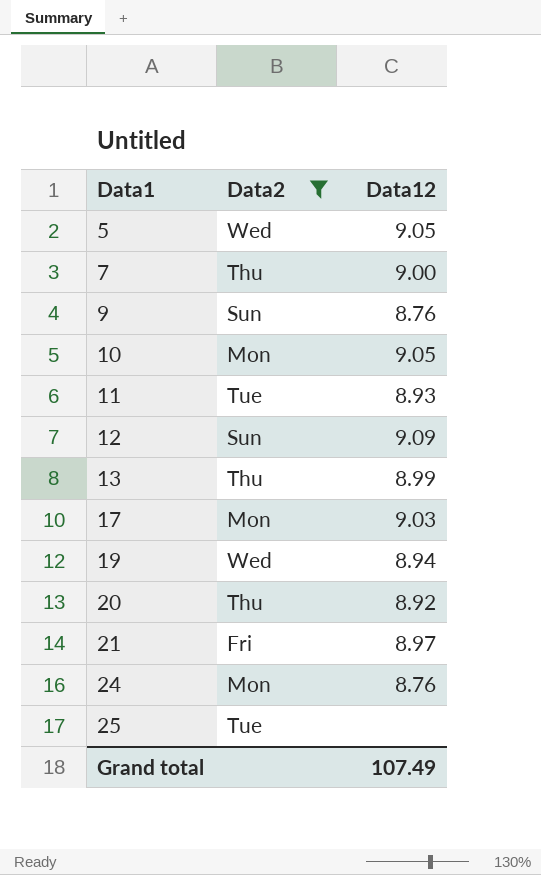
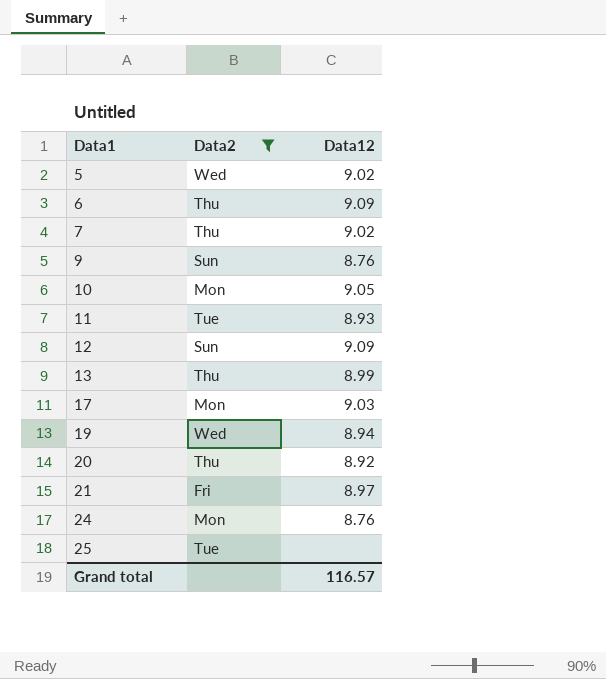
5 | Data12: 9.05 -> 9.02
row 6: none -> Thu | 9.09
7 | Data12: 9.00 -> 9.02
Grand total | Data12: 107.49 -> 116.57

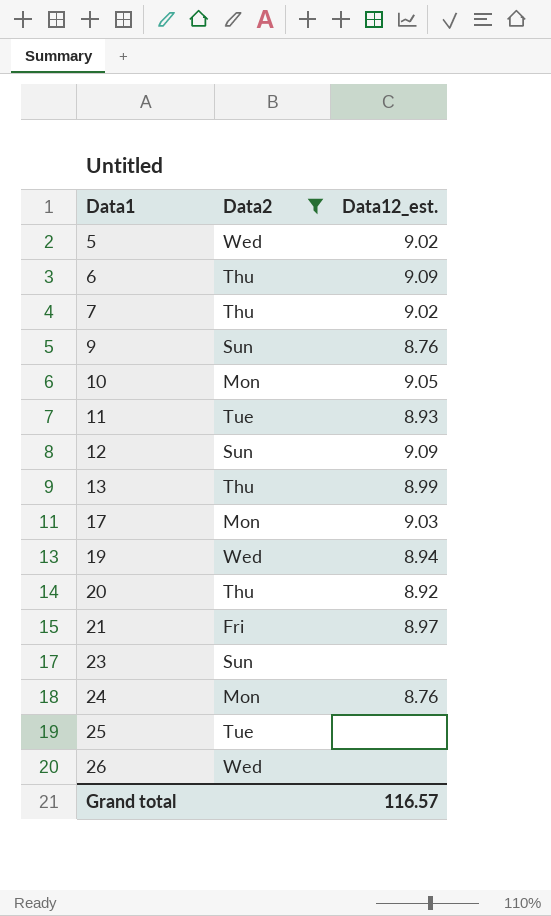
column name: Data12 -> Data12_est.
row 23: none -> Sun | none
row 26: none -> Wed | none

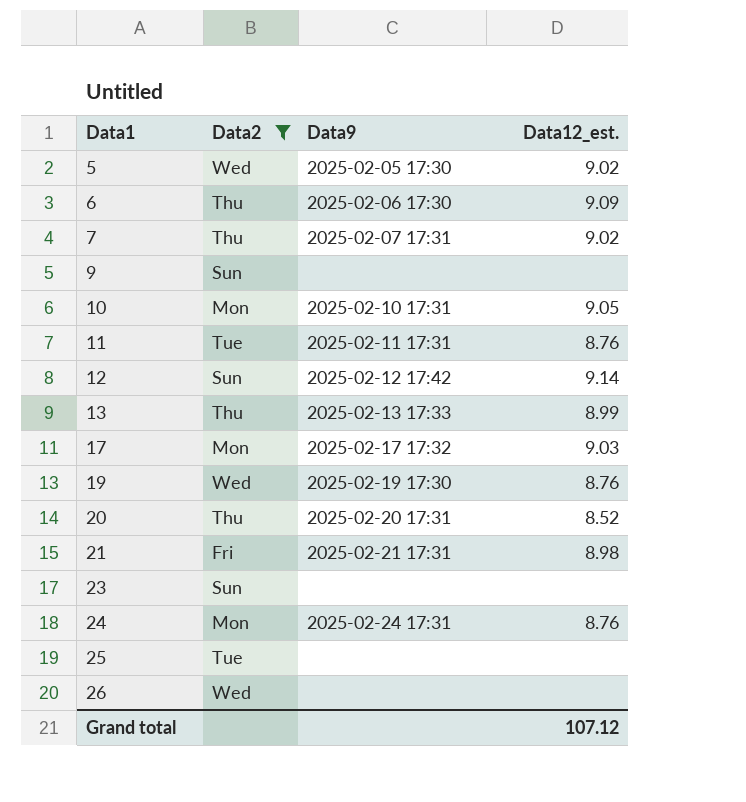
column Data9 | position: none -> 3
9 | Data12_est.: 8.76 -> none
11 | Data12_est.: 8.93 -> 8.76
12 | Data12_est.: 9.09 -> 9.14
19 | Data12_est.: 8.94 -> 8.76
20 | Data12_est.: 8.92 -> 8.52
21 | Data12_est.: 8.97 -> 8.98
Grand total | Data12_est.: 116.57 -> 107.12

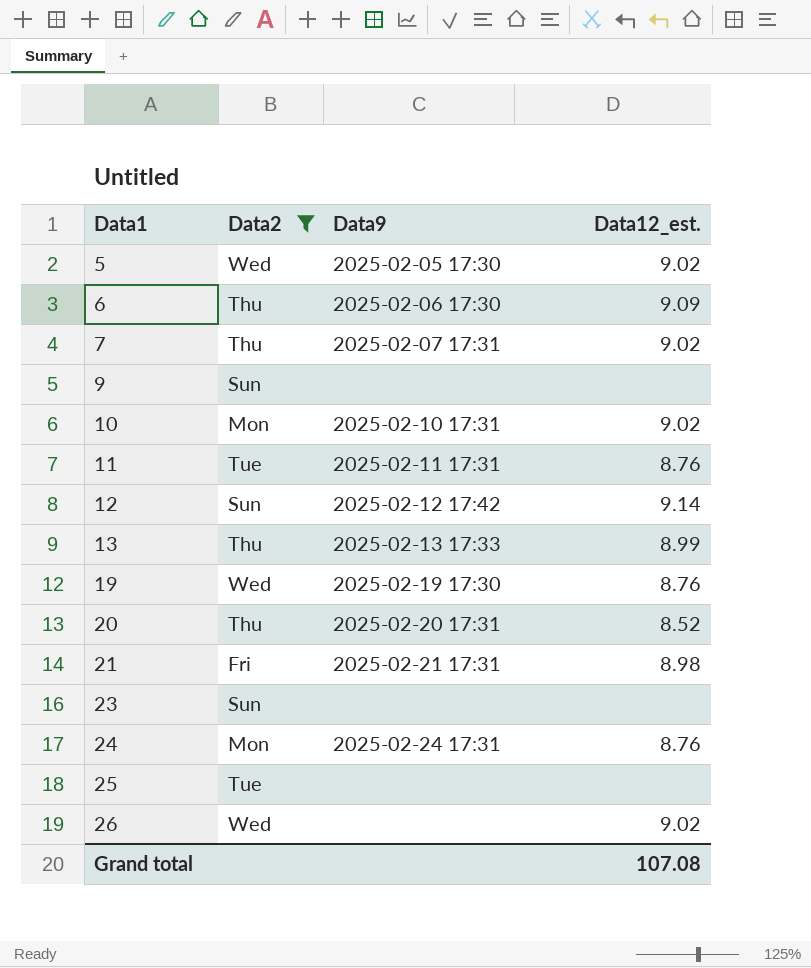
row 17: Mon | 2025-02-17 17:32 | 9.03 -> none
10 | Data12_est.: 9.05 -> 9.02
26 | Data12_est.: none -> 9.02
Grand total | Data12_est.: 107.12 -> 107.08

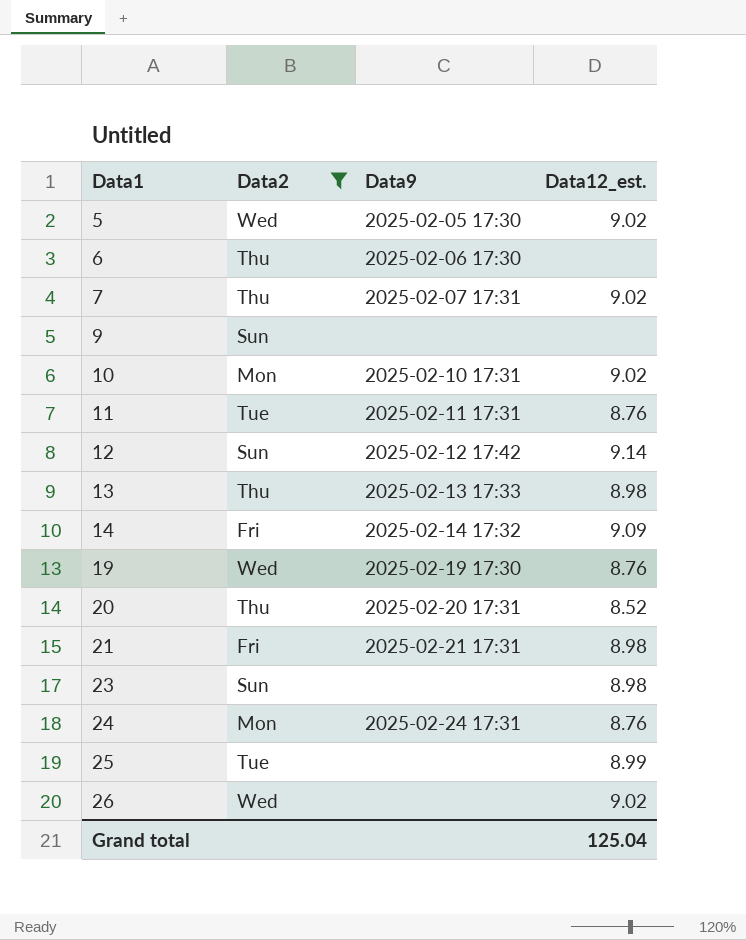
6 | Data12_est.: 9.09 -> none
13 | Data12_est.: 8.99 -> 8.98
row 14: none -> Fri | 2025-02-14 17:32 | 9.09
23 | Data12_est.: none -> 8.98
25 | Data12_est.: none -> 8.99
Grand total | Data12_est.: 107.08 -> 125.04

